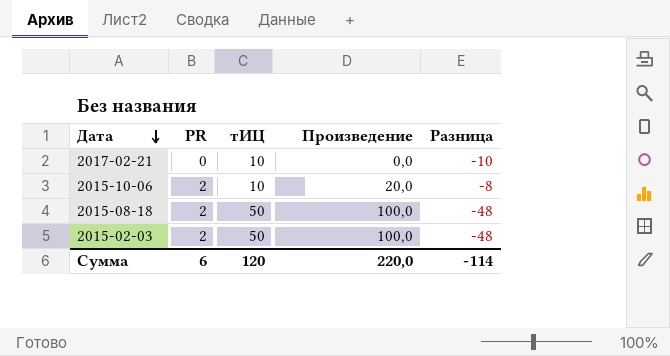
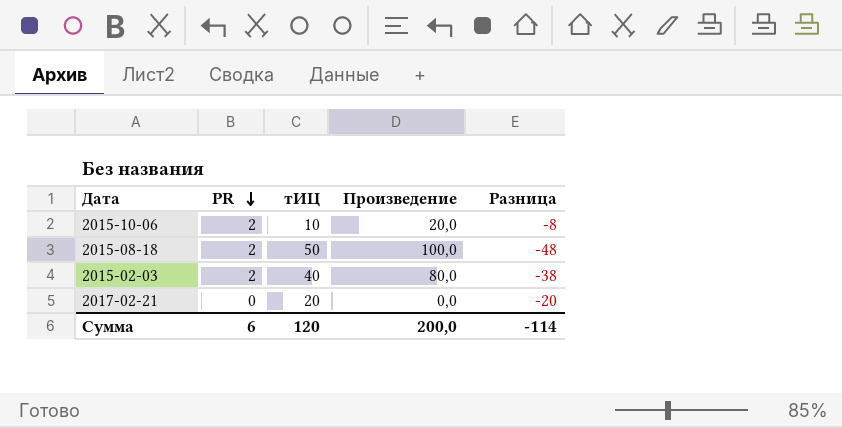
row order: Дата descending -> PR descending
2015-02-03 | тИЦ: 50 -> 40
2015-02-03 | Произведение: 100,0 -> 80,0
2015-02-03 | Разница: -48 -> -38
2017-02-21 | тИЦ: 10 -> 20
2017-02-21 | Разница: -10 -> -20
Сумма | Произведение: 220,0 -> 200,0

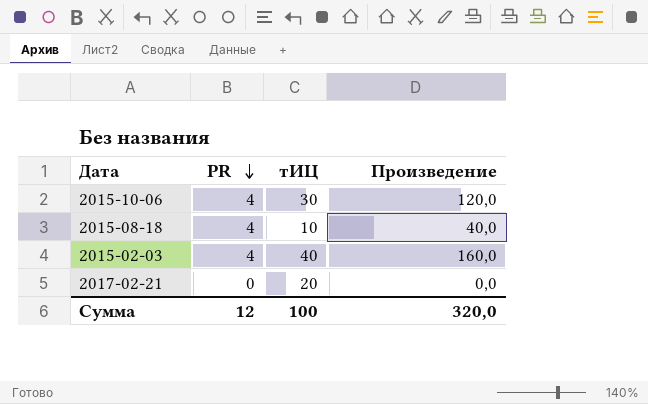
column Разница | formula: [PR] - [тИЦ] -> none
2015-10-06 | PR: 2 -> 4
2015-10-06 | тИЦ: 10 -> 30
2015-10-06 | Произведение: 20,0 -> 120,0
2015-08-18 | PR: 2 -> 4
2015-08-18 | тИЦ: 50 -> 10
2015-08-18 | Произведение: 100,0 -> 40,0
2015-02-03 | PR: 2 -> 4
2015-02-03 | Произведение: 80,0 -> 160,0
Сумма | PR: 6 -> 12
Сумма | тИЦ: 120 -> 100
Сумма | Произведение: 200,0 -> 320,0

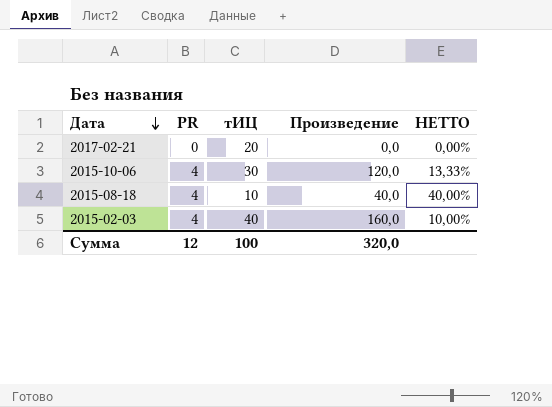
row order: PR descending -> Дата descending
column НЕТТО | formula: none -> [PR] / [тИЦ]

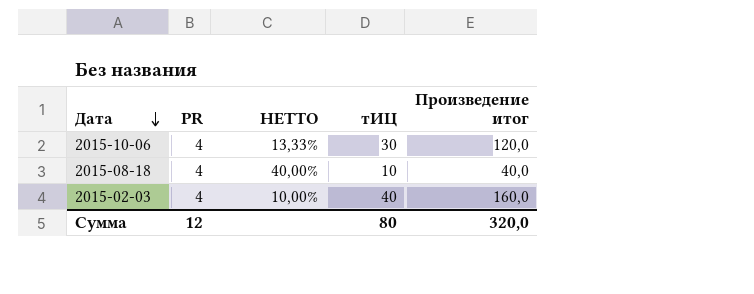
column НЕТТО | position: 5 -> 3
column name: Произведение -> Произведение итог
row 2017-02-21: 0 | 20 | 0,0 | 0,00% -> none
Сумма | тИЦ: 100 -> 80

